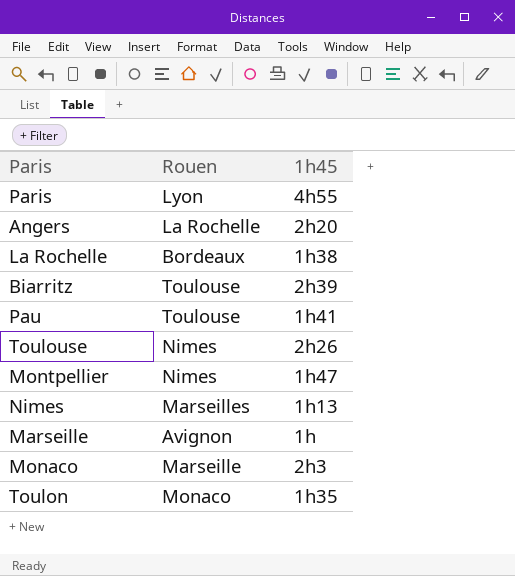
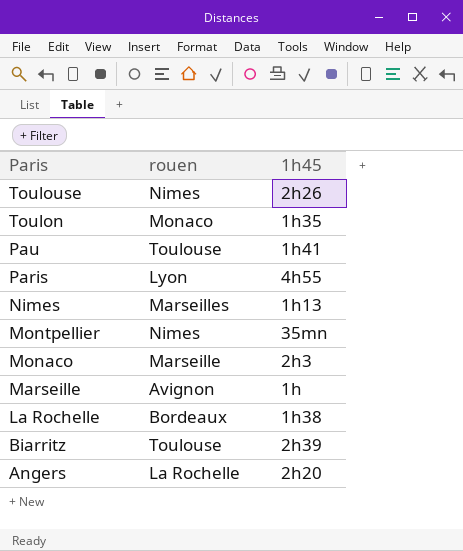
row order: none -> Paris descending
column name: Rouen -> rouen
Montpellier | 1h45: 1h47 -> 35mn

